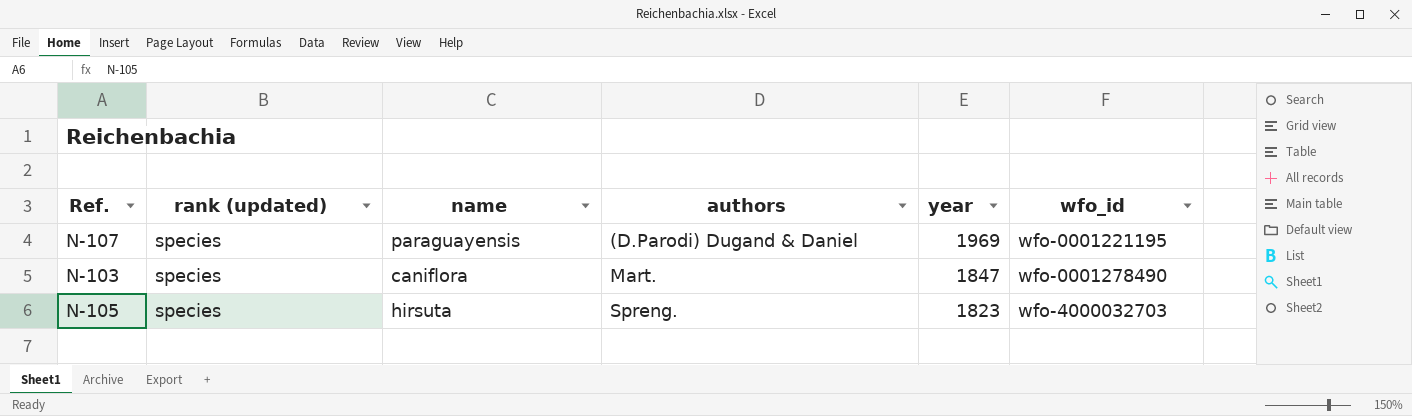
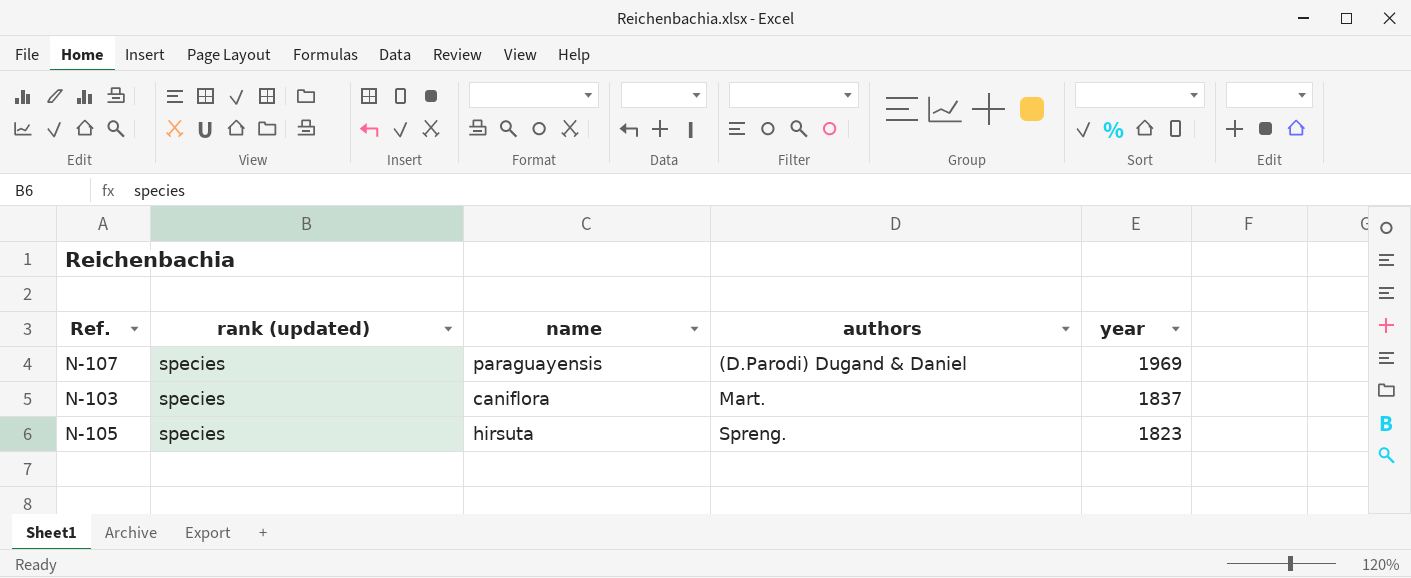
column wfo_id | position: 6 -> none
N-103 | year: 1847 -> 1837

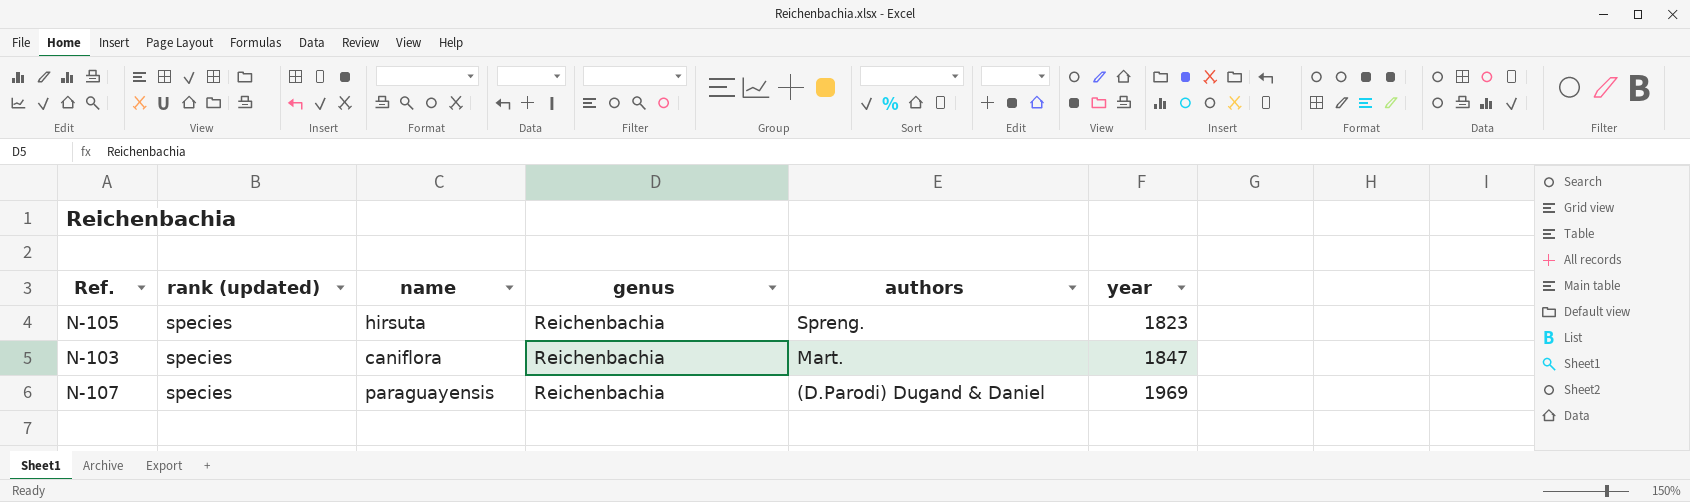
row order: authors ascending -> authors descending
column genus | position: none -> 4
N-103 | year: 1837 -> 1847

